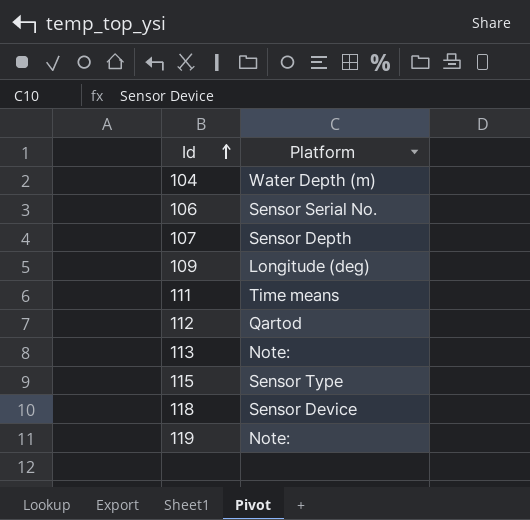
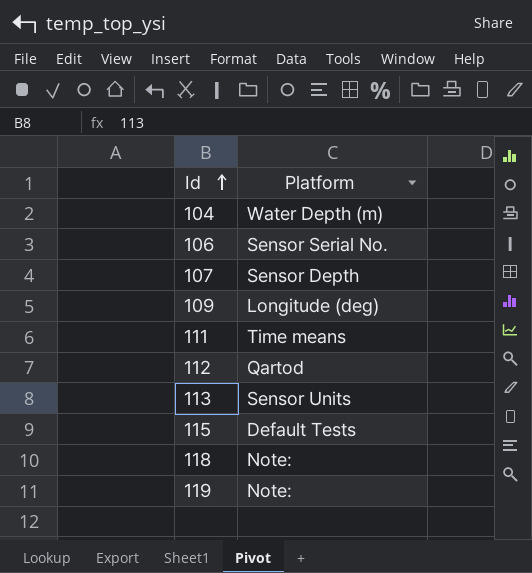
113 | Platform: Note: -> Sensor Units
115 | Platform: Sensor Type -> Default Tests
118 | Platform: Sensor Device -> Note:

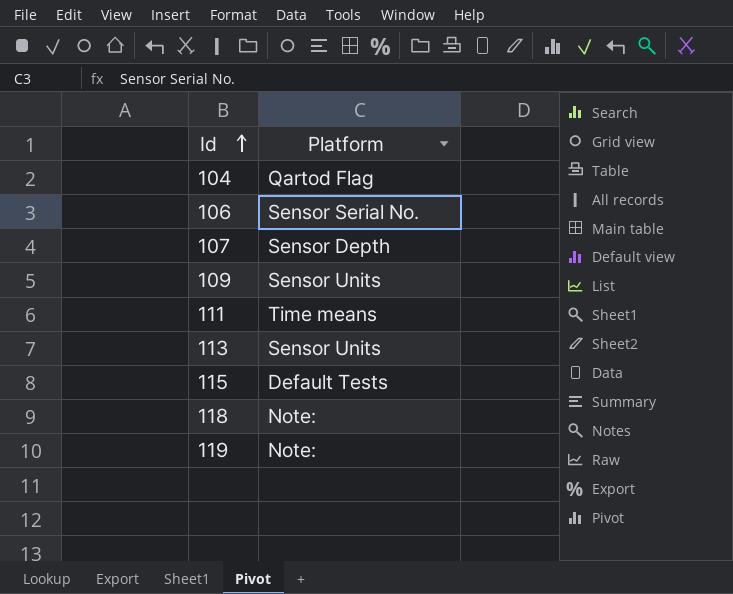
row 112: Qartod -> none
104 | Platform: Water Depth (m) -> Qartod Flag
109 | Platform: Longitude (deg) -> Sensor Units

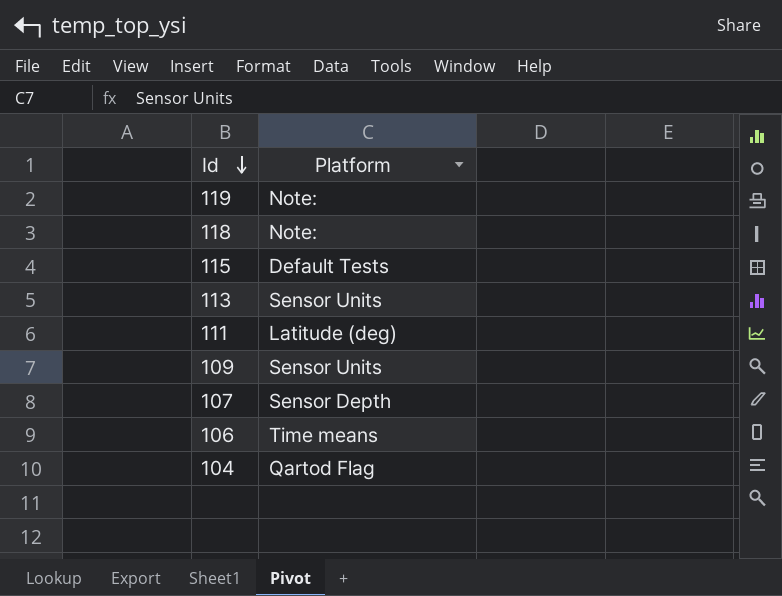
row order: Id ascending -> Id descending
111 | Platform: Time means -> Latitude (deg)
106 | Platform: Sensor Serial No. -> Time means

